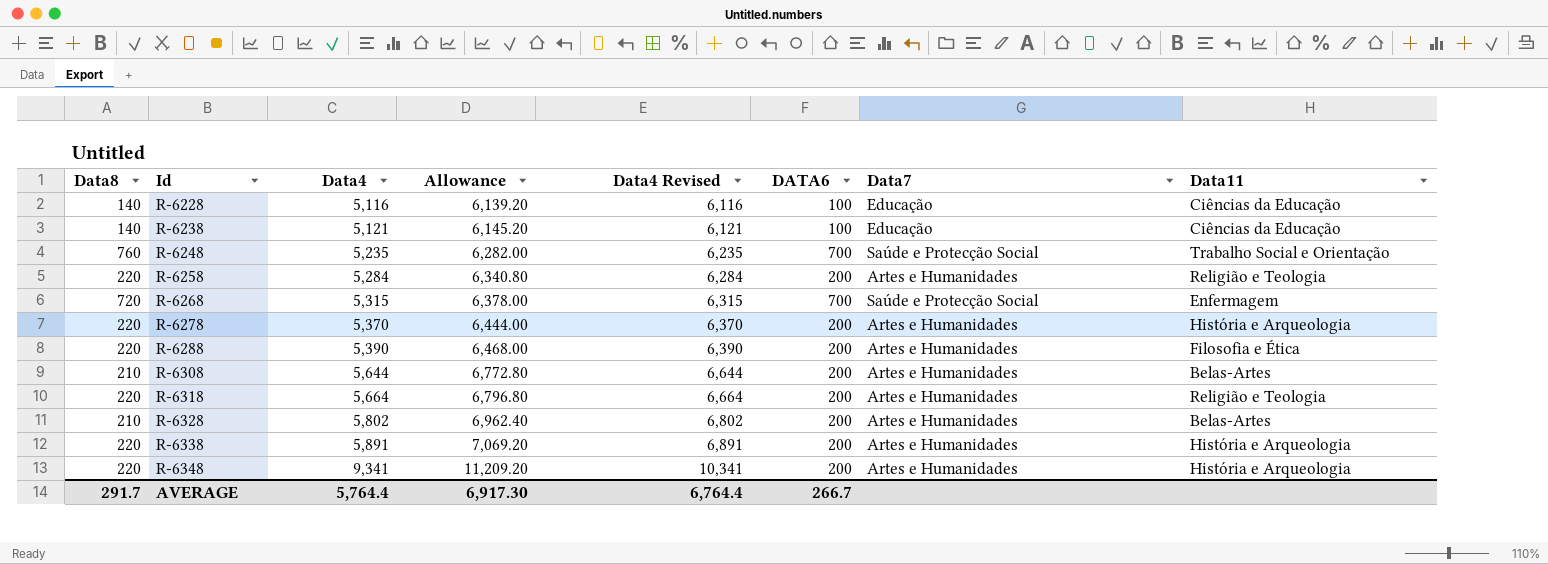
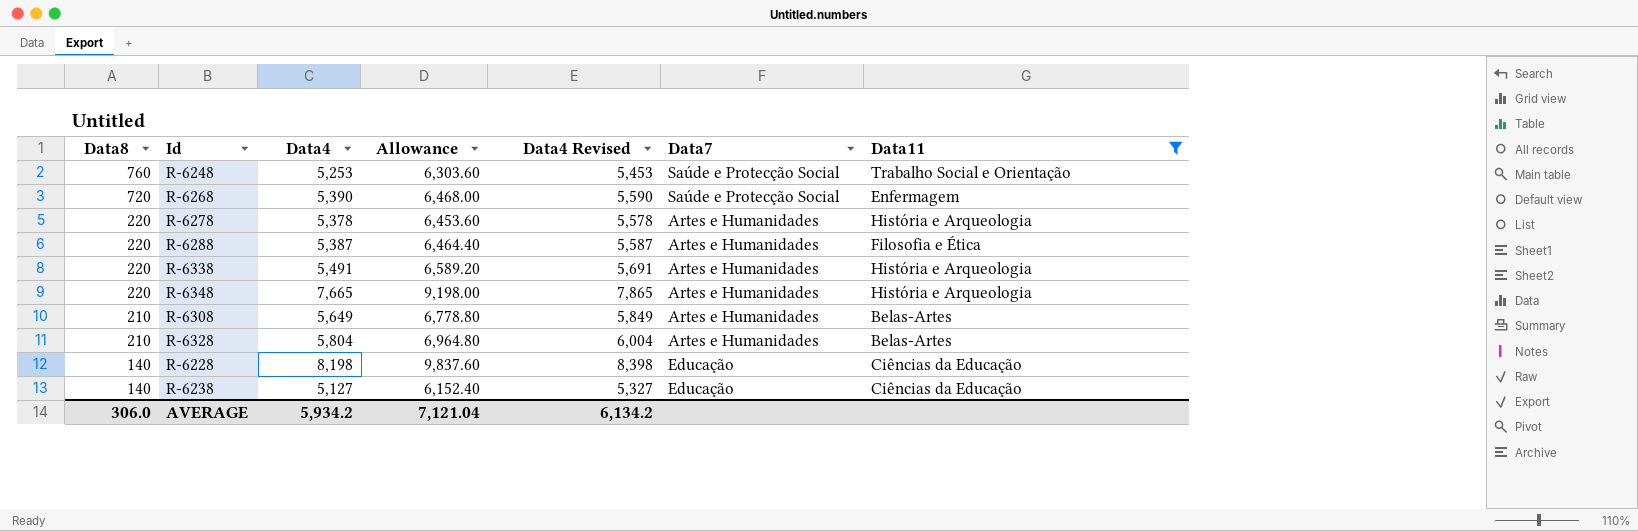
filter: none -> Data11 != Religião e Teologia
row order: Id ascending -> Data8 descending
column DATA6 | position: 6 -> none
column Data4 Revised | formula: [Data4] + 1000 -> [Data4] + 200
R-6248 | Data4: 5,235 -> 5,253
R-6248 | Allowance: 6,282.00 -> 6,303.60
R-6268 | Data4: 5,315 -> 5,390
R-6268 | Allowance: 6,378.00 -> 6,468.00
R-6278 | Data4: 5,370 -> 5,378
R-6278 | Allowance: 6,444.00 -> 6,453.60
R-6288 | Data4: 5,390 -> 5,387
R-6288 | Allowance: 6,468.00 -> 6,464.40
R-6338 | Data4: 5,891 -> 5,491
R-6338 | Allowance: 7,069.20 -> 6,589.20
R-6348 | Data4: 9,341 -> 7,665
R-6348 | Allowance: 11,209.20 -> 9,198.00
R-6308 | Data4: 5,644 -> 5,649
R-6308 | Allowance: 6,772.80 -> 6,778.80
R-6328 | Data4: 5,802 -> 5,804
R-6328 | Allowance: 6,962.40 -> 6,964.80
R-6228 | Data4: 5,116 -> 8,198
R-6228 | Allowance: 6,139.20 -> 9,837.60
R-6238 | Data4: 5,121 -> 5,127
R-6238 | Allowance: 6,145.20 -> 6,152.40
AVERAGE | Data8: 291.7 -> 306.0
AVERAGE | Data4: 5,764.4 -> 5,934.2
AVERAGE | Allowance: 6,917.30 -> 7,121.04
AVERAGE | Data4 Revised: 6,764.4 -> 6,134.2

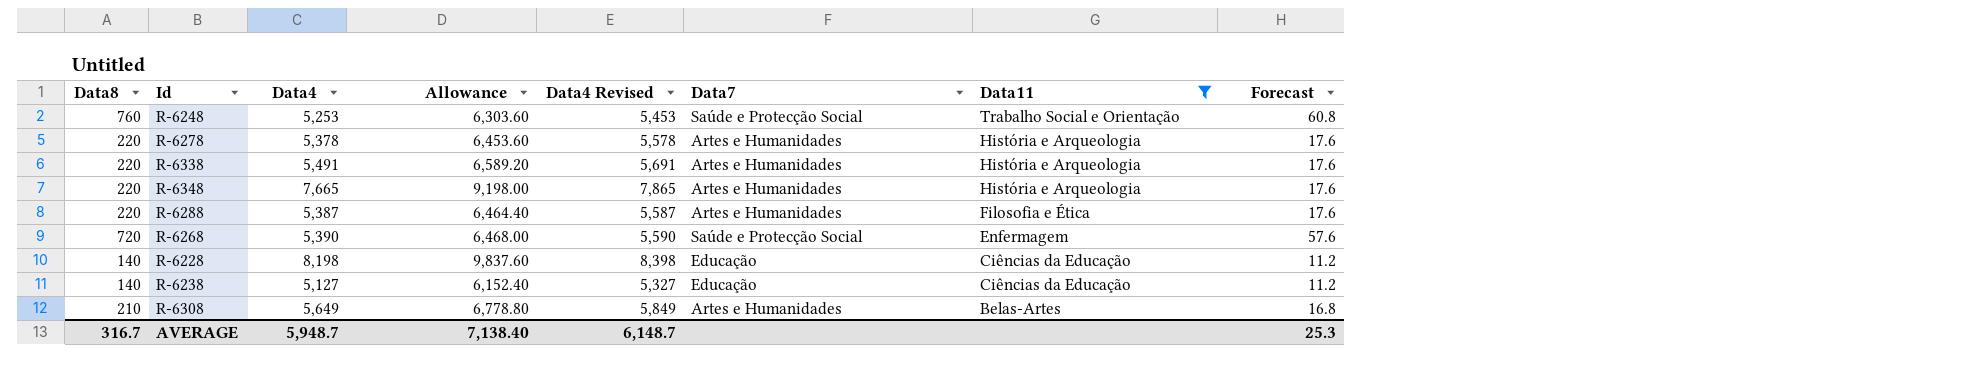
row order: Data8 descending -> Data11 descending
column Forecast | formula: none -> [Data8] * 0.08
row R-6328: 210 | 5,804 | 6,964.80 | 6,004 | Artes e Humanidades | Belas-Artes -> none
AVERAGE | Data8: 306.0 -> 316.7
AVERAGE | Data4: 5,934.2 -> 5,948.7
AVERAGE | Allowance: 7,121.04 -> 7,138.40
AVERAGE | Data4 Revised: 6,134.2 -> 6,148.7

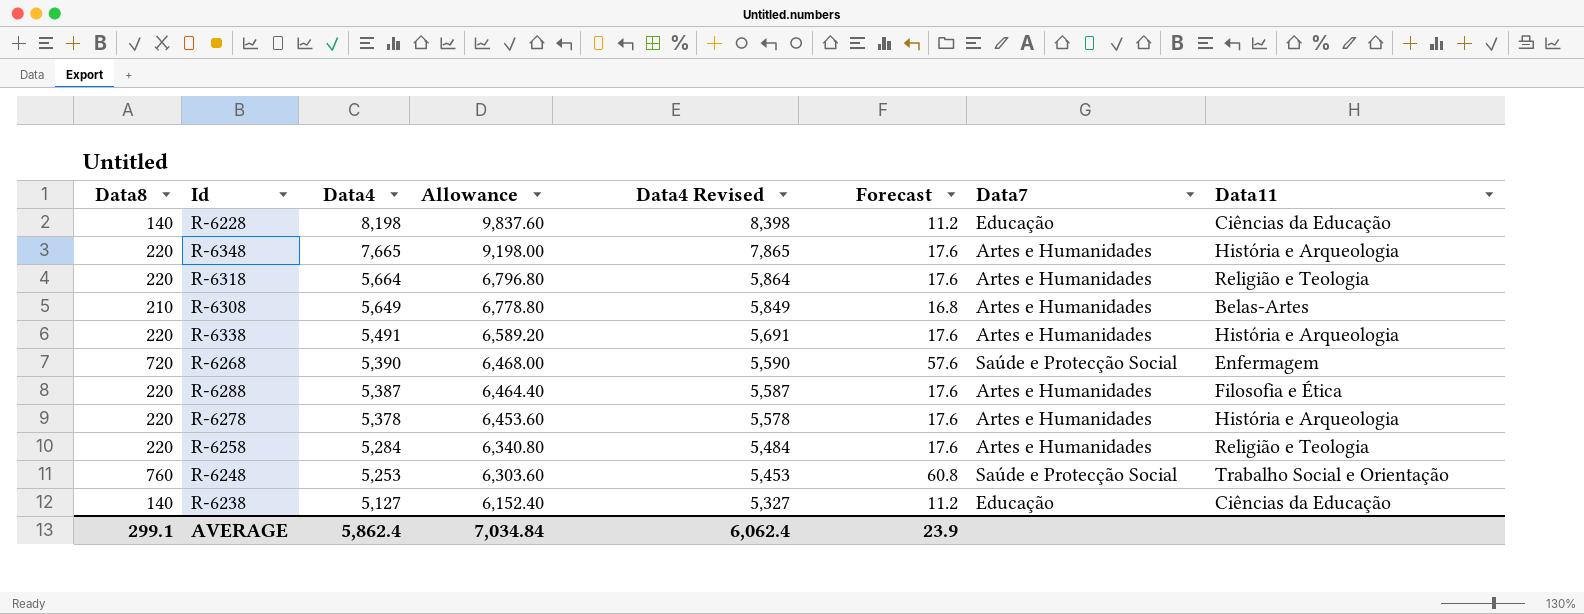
filter: Data11 != Religião e Teologia -> none
row order: Data11 descending -> Data4 descending
column Forecast | position: 8 -> 6
AVERAGE | Data8: 316.7 -> 299.1
AVERAGE | Data4: 5,948.7 -> 5,862.4
AVERAGE | Allowance: 7,138.40 -> 7,034.84
AVERAGE | Data4 Revised: 6,148.7 -> 6,062.4
AVERAGE | Forecast: 25.3 -> 23.9

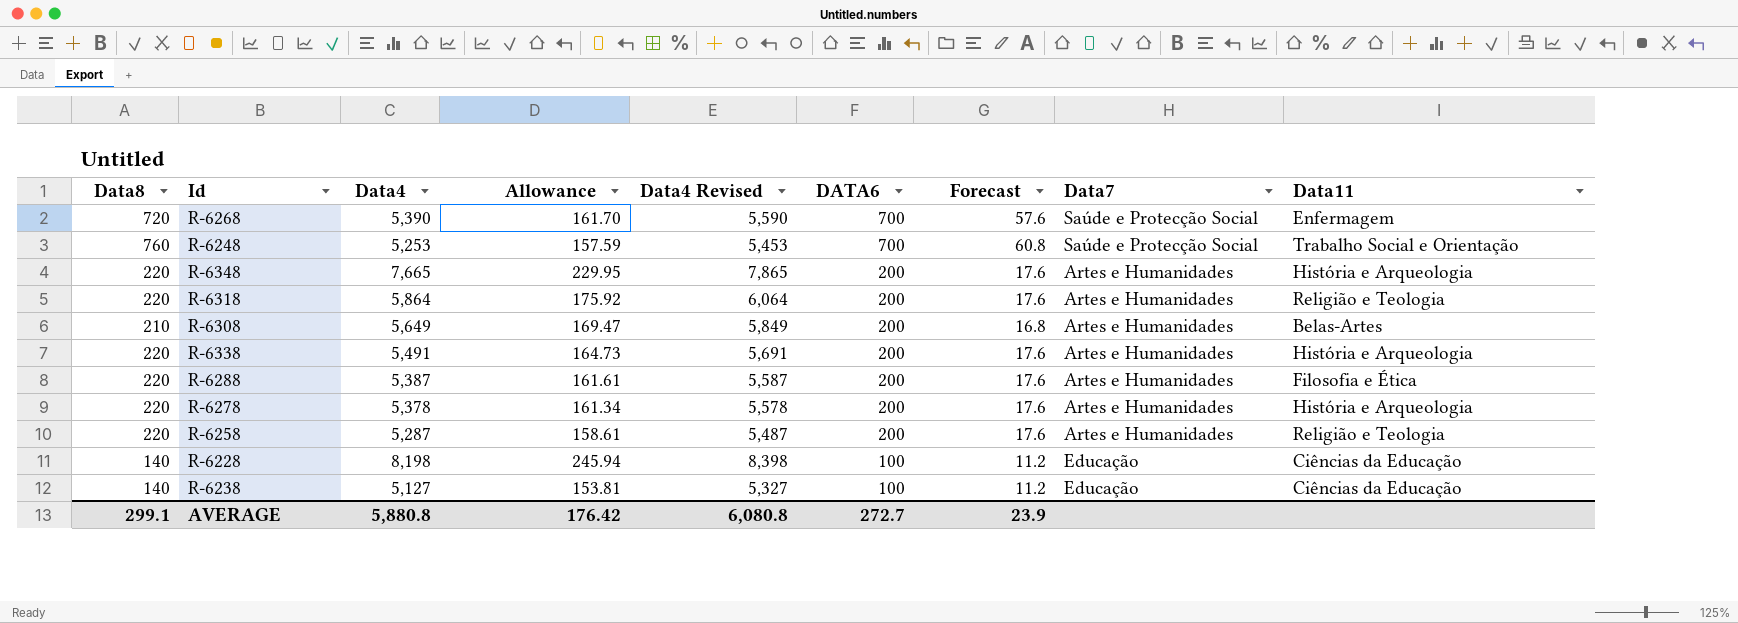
row order: Data4 descending -> DATA6 descending
column Allowance | formula: [Data4] * 1.2 -> [Data4] * 0.03
column DATA6 | position: none -> 6
R-6318 | Data4: 5,664 -> 5,864
R-6318 | Data4 Revised: 5,864 -> 6,064
R-6258 | Data4: 5,284 -> 5,287
R-6258 | Data4 Revised: 5,484 -> 5,487
AVERAGE | Data4: 5,862.4 -> 5,880.8
AVERAGE | Allowance: 7,034.84 -> 176.42
AVERAGE | Data4 Revised: 6,062.4 -> 6,080.8

